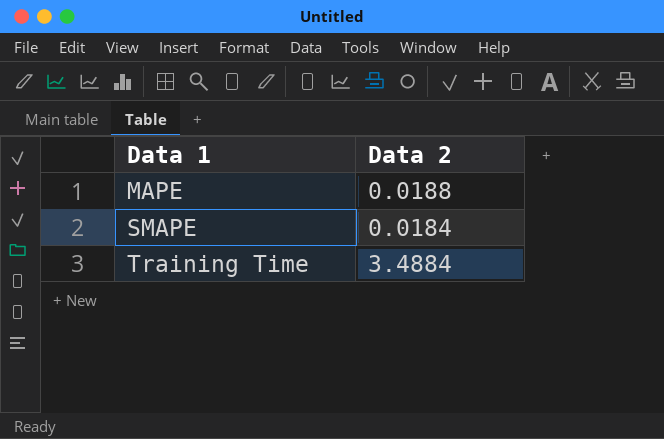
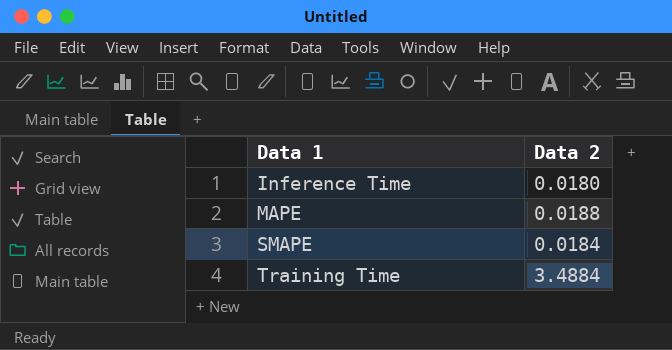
row Inference Time: none -> 0.0180

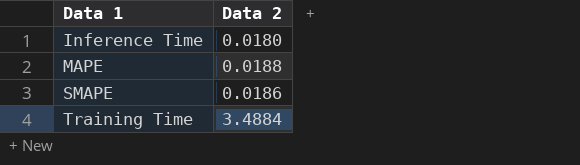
SMAPE | Data 2: 0.0184 -> 0.0186

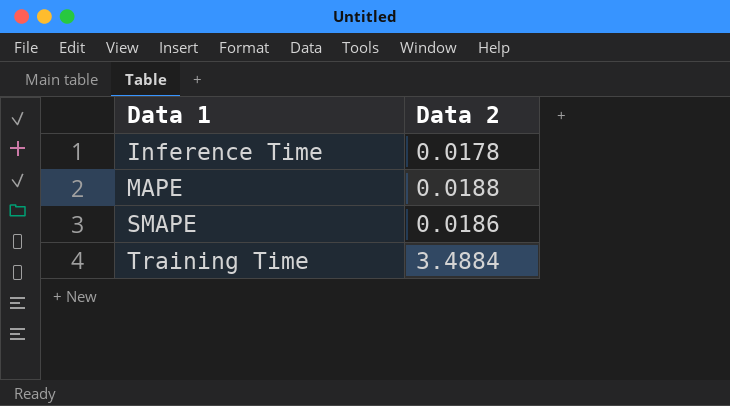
Inference Time | Data 2: 0.0180 -> 0.0178

